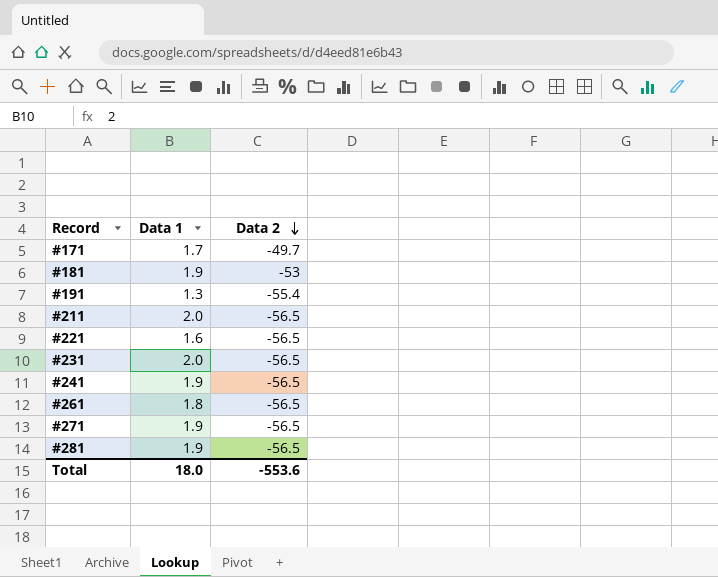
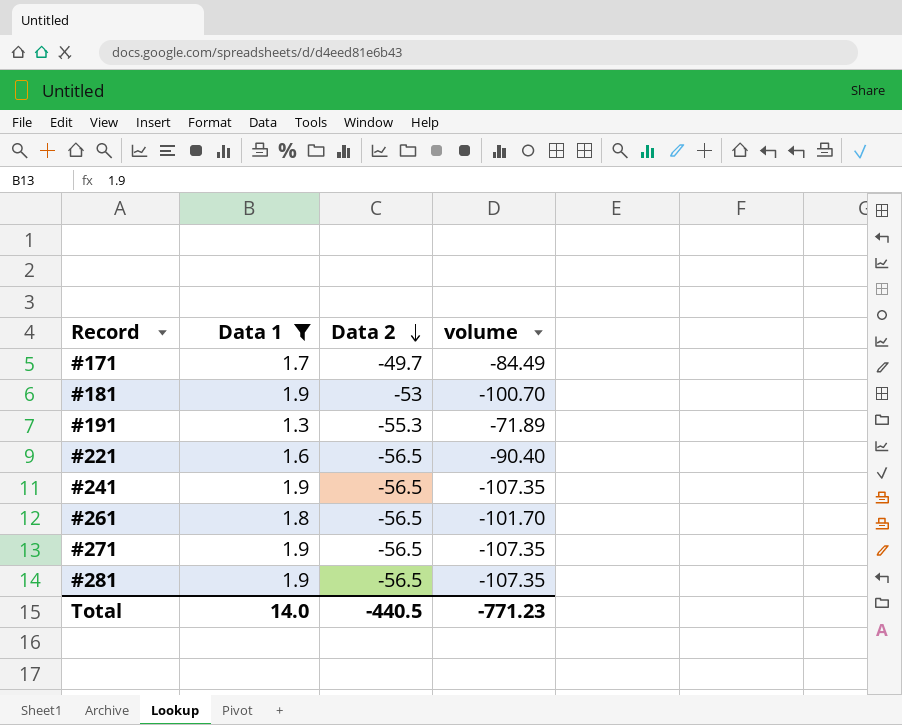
filter: none -> Data 1 != 2.0
column volume | formula: none -> [Data 1] * [Data 2]
#191 | Data 2: -55.4 -> -55.3
Total | Data 1: 18.0 -> 14.0
Total | Data 2: -553.6 -> -440.5

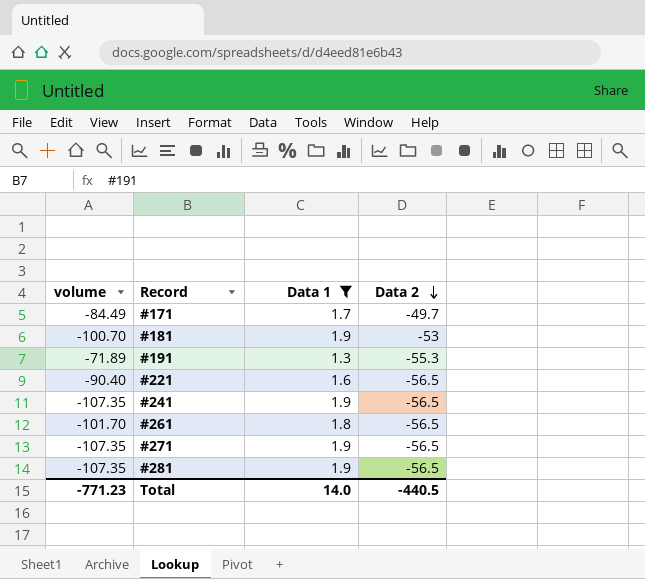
column volume | position: 4 -> 1

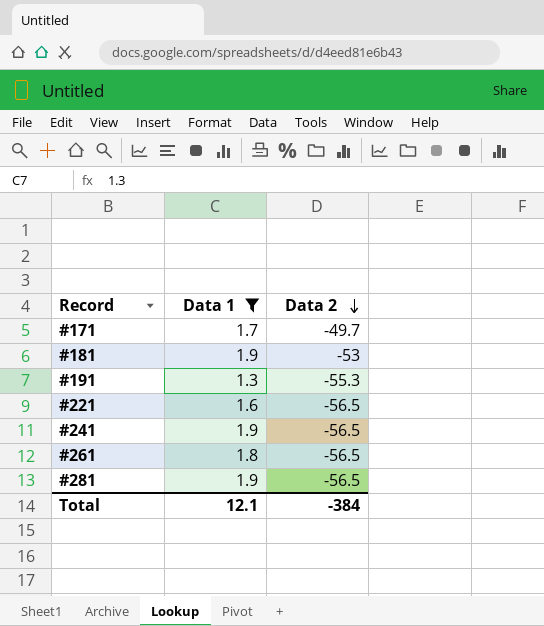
column volume | formula: [Data 1] * [Data 2] -> none
row #271: -107.35 | 1.9 | -56.5 -> none
Total | Data 1: 14.0 -> 12.1
Total | Data 2: -440.5 -> -384

